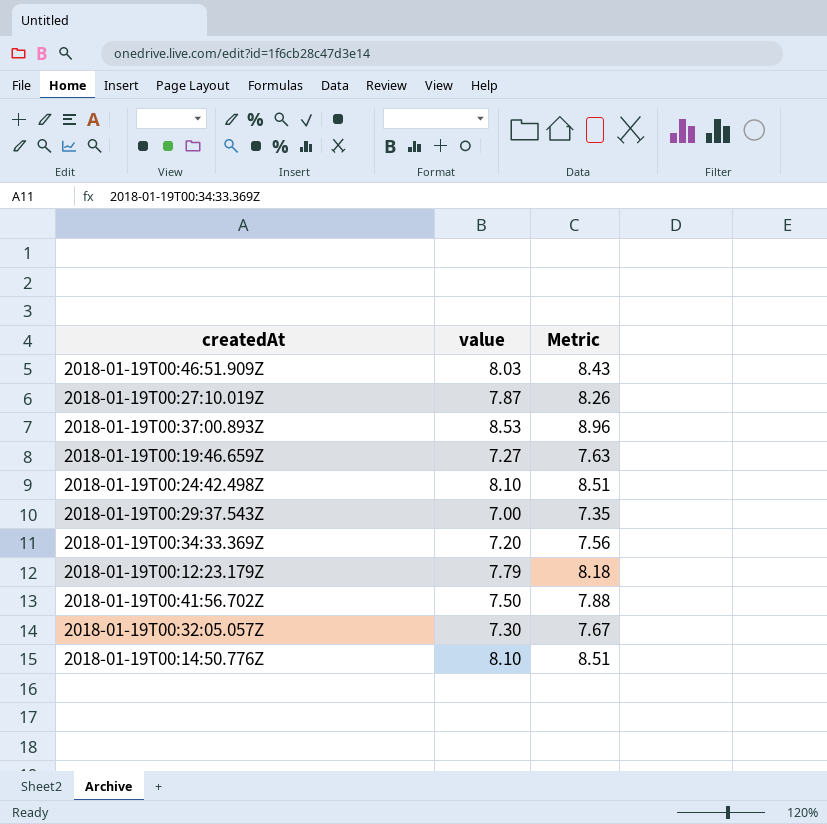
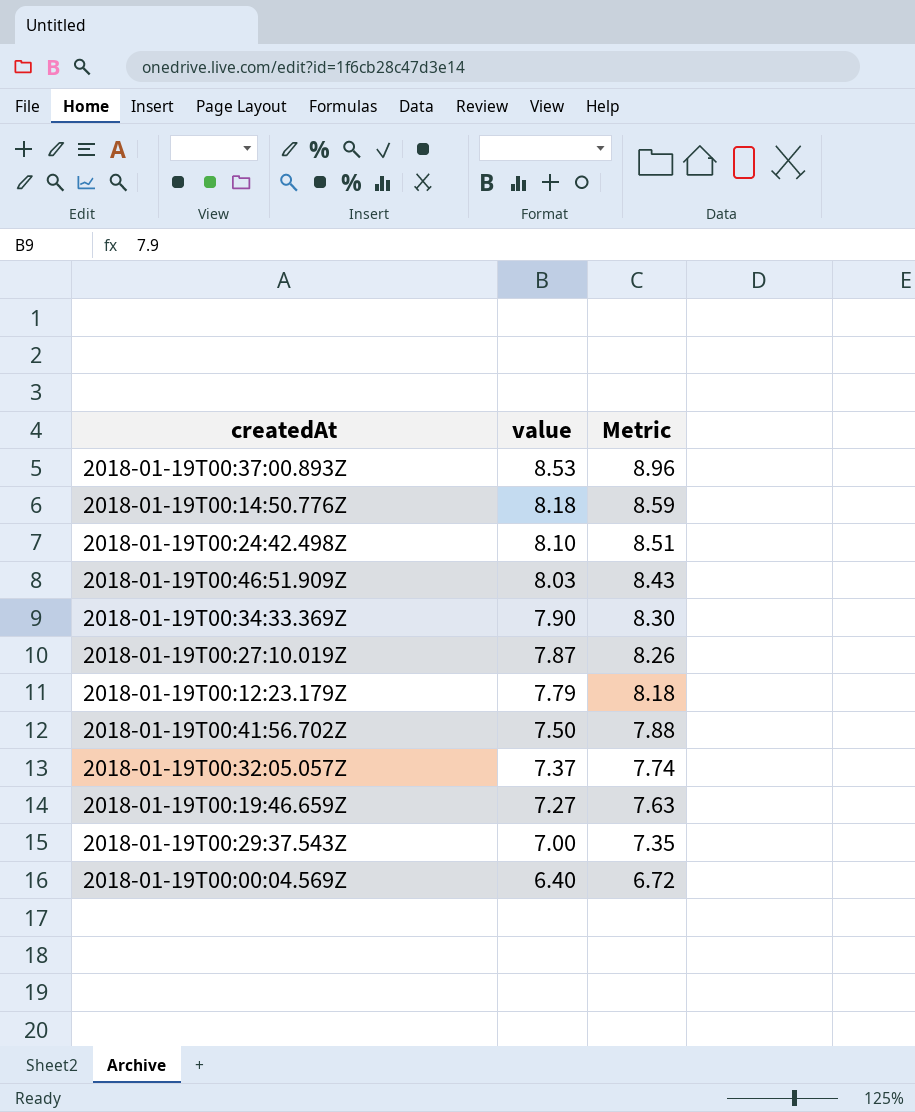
row order: none -> value descending
2018-01-19T00:14:50.776Z | value: 8.10 -> 8.18
2018-01-19T00:14:50.776Z | Metric: 8.51 -> 8.59
2018-01-19T00:34:33.369Z | value: 7.20 -> 7.90
2018-01-19T00:34:33.369Z | Metric: 7.56 -> 8.30
2018-01-19T00:32:05.057Z | value: 7.30 -> 7.37
2018-01-19T00:32:05.057Z | Metric: 7.67 -> 7.74
row 2018-01-19T00:00:04.569Z: none -> 6.40 | 6.72

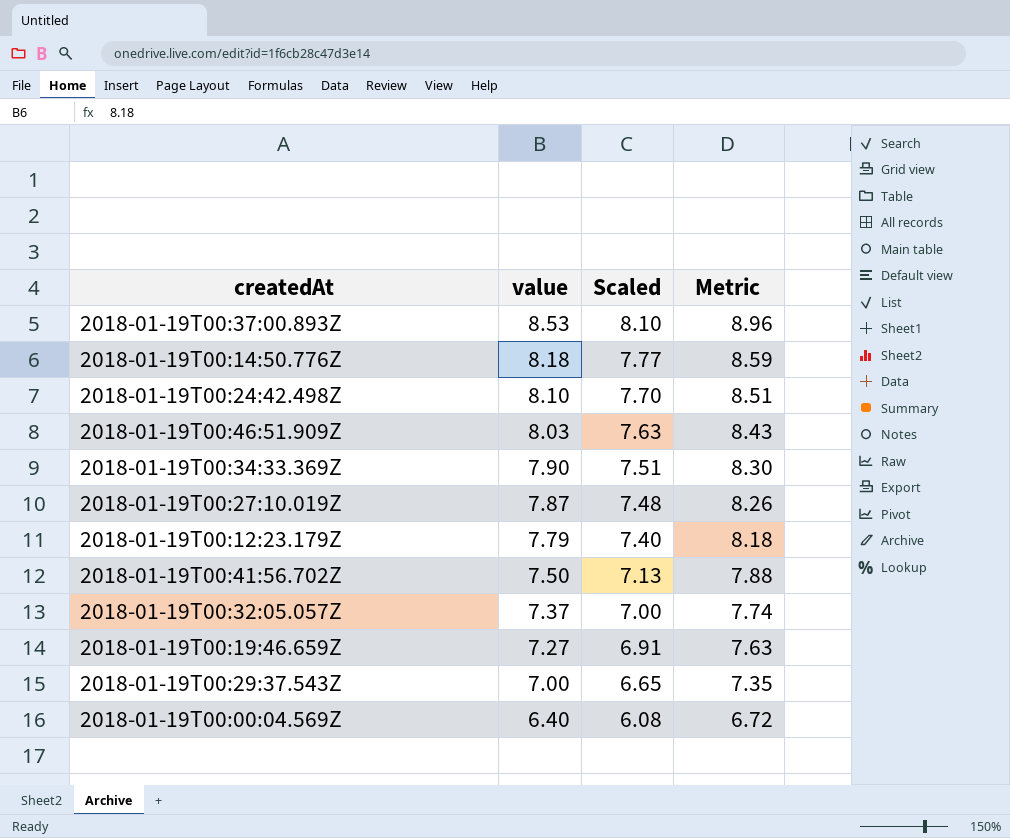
column Scaled | formula: none -> [value] * 0.95

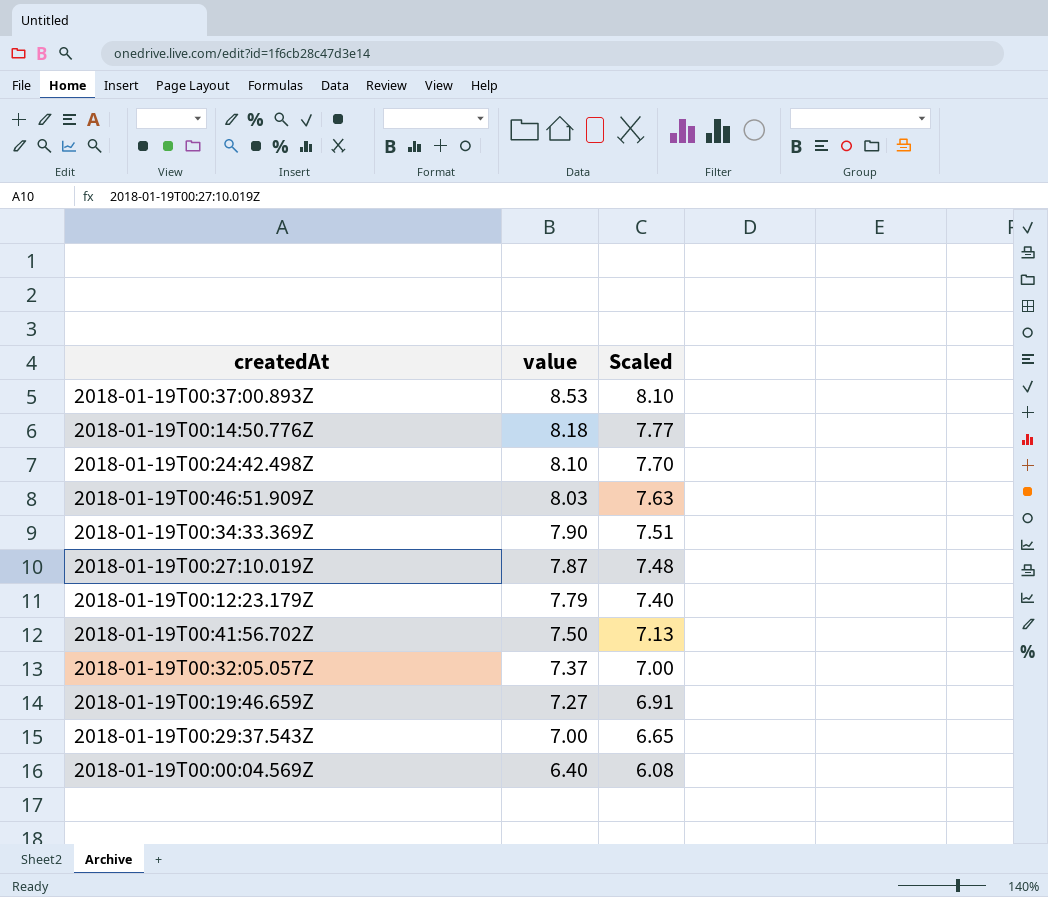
column Metric | formula: [value] * 1.05 -> none

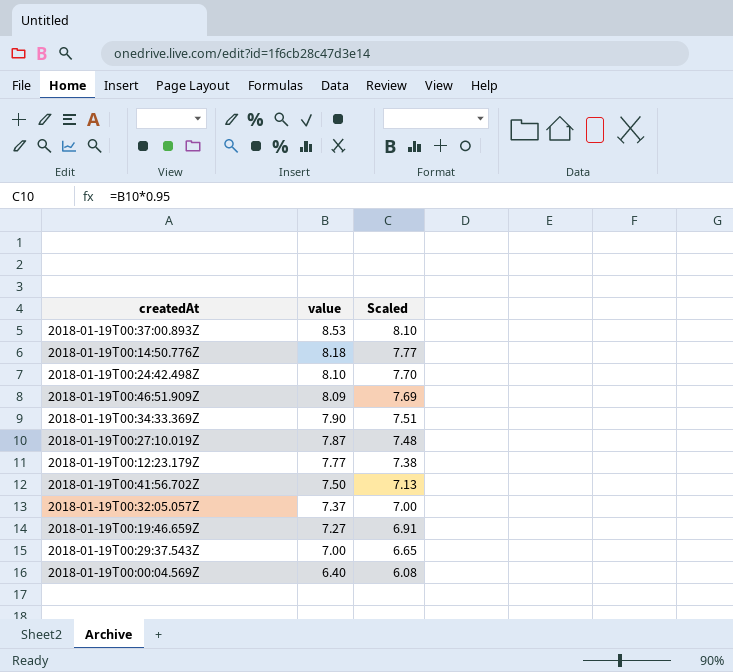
2018-01-19T00:46:51.909Z | value: 8.03 -> 8.09
2018-01-19T00:46:51.909Z | Scaled: 7.63 -> 7.69
2018-01-19T00:12:23.179Z | value: 7.79 -> 7.77
2018-01-19T00:12:23.179Z | Scaled: 7.40 -> 7.38

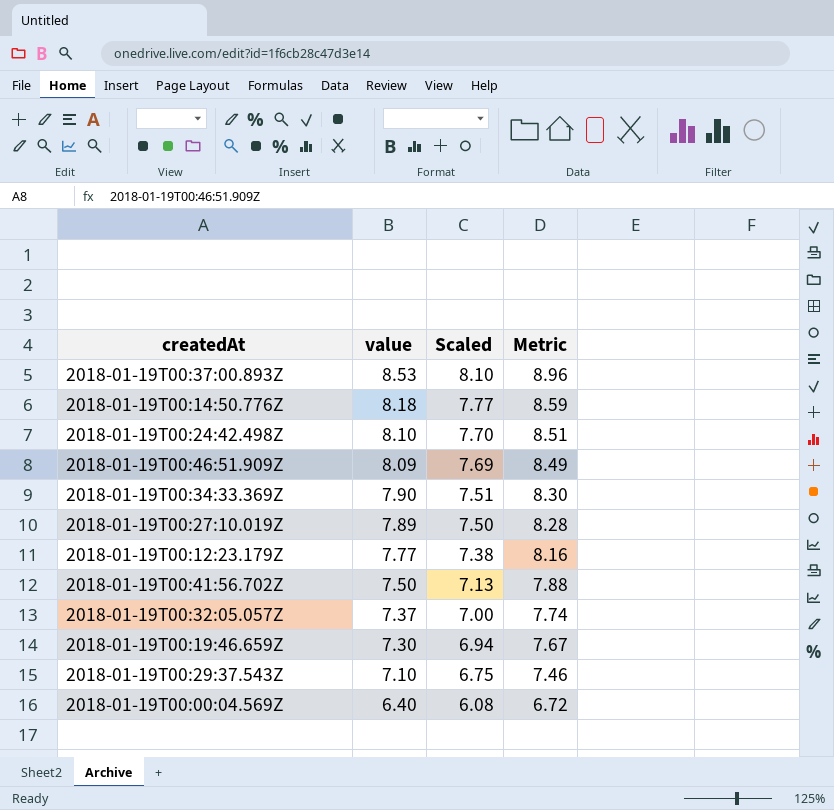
column Metric | formula: none -> [value] * 1.05
2018-01-19T00:27:10.019Z | value: 7.87 -> 7.89
2018-01-19T00:27:10.019Z | Scaled: 7.48 -> 7.50
2018-01-19T00:19:46.659Z | value: 7.27 -> 7.30
2018-01-19T00:19:46.659Z | Scaled: 6.91 -> 6.94
2018-01-19T00:29:37.543Z | value: 7.00 -> 7.10
2018-01-19T00:29:37.543Z | Scaled: 6.65 -> 6.75

